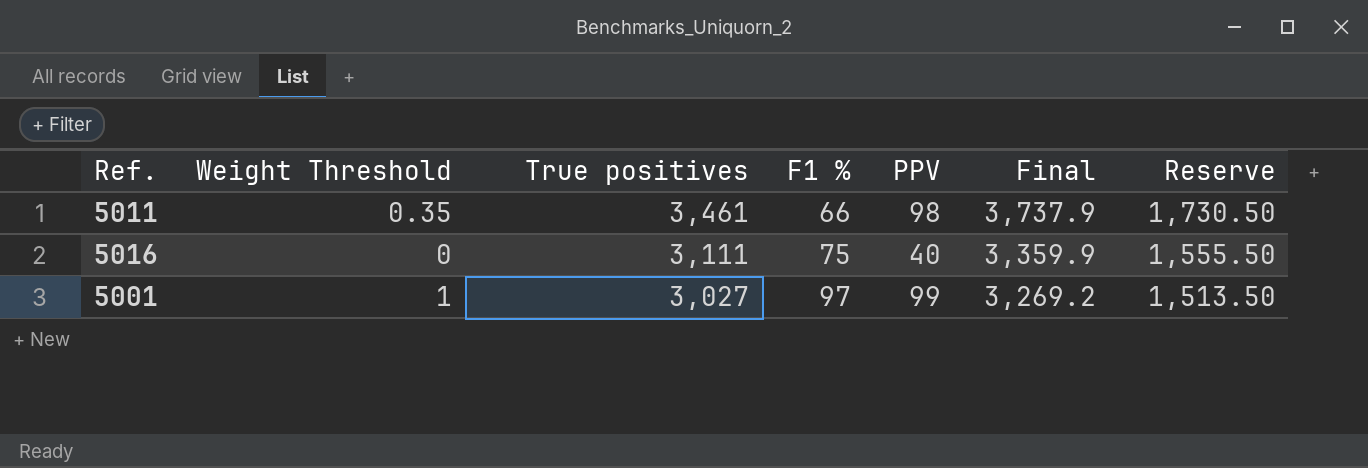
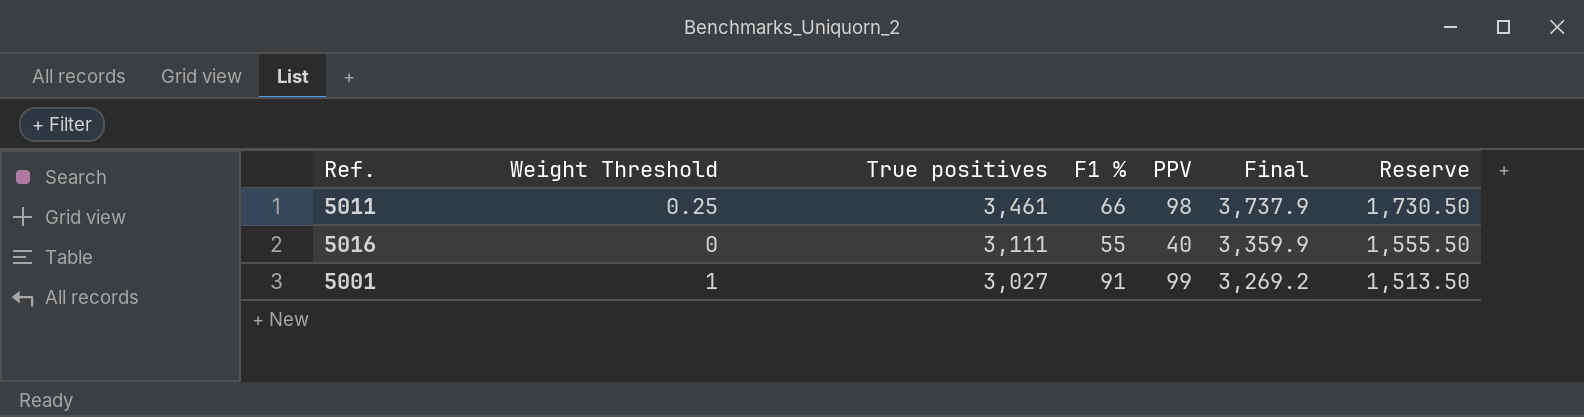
5011 | Weight Threshold: 0.35 -> 0.25
5016 | F1 %: 75 -> 55
5001 | F1 %: 97 -> 91

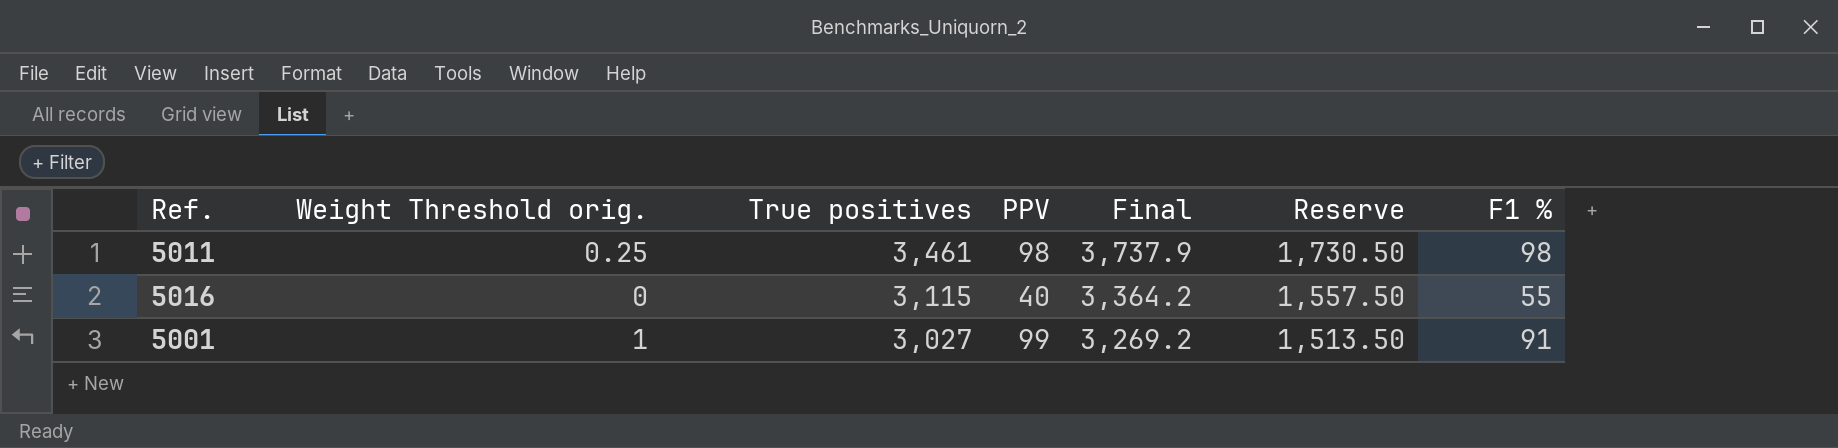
column name: Weight Threshold -> Weight Threshold orig.
column F1 % | position: 4 -> 7
5011 | F1 %: 66 -> 98
5016 | True positives: 3,111 -> 3,115
5016 | Final: 3,359.9 -> 3,364.2
5016 | Reserve: 1,555.50 -> 1,557.50

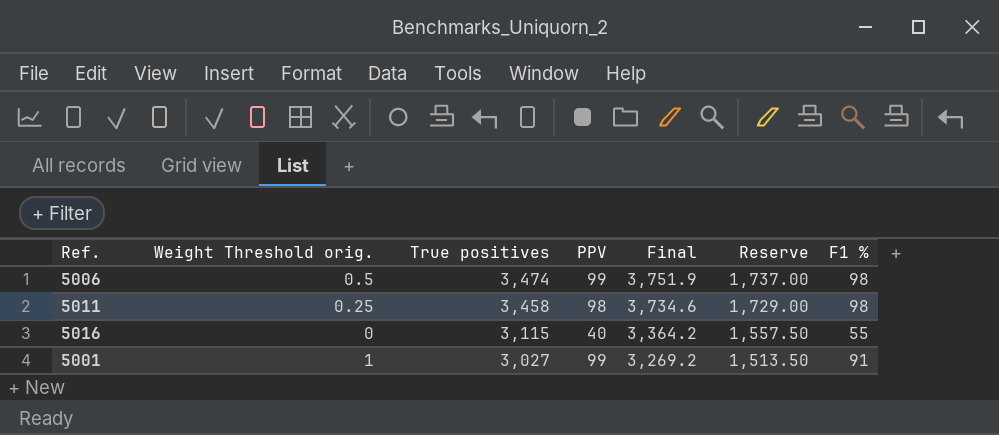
row 5006: none -> 0.5 | 3,474 | 99 | 3,751.9 | 1,737.00 | 98
5011 | True positives: 3,461 -> 3,458
5011 | Final: 3,737.9 -> 3,734.6
5011 | Reserve: 1,730.50 -> 1,729.00

